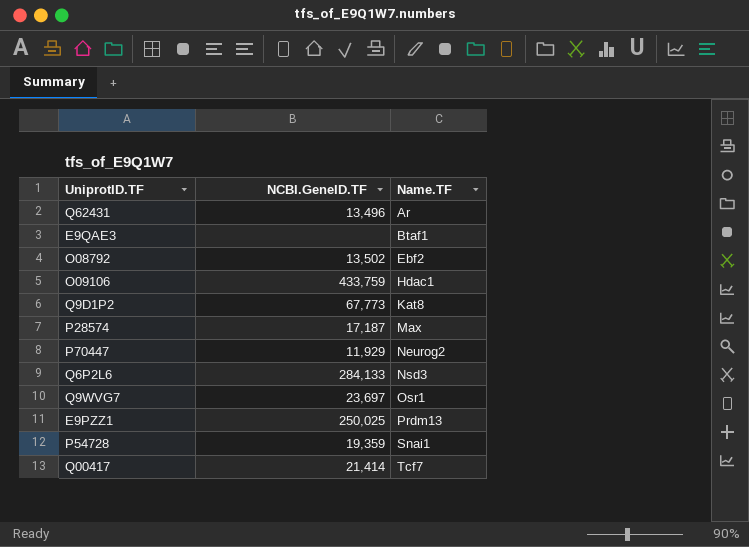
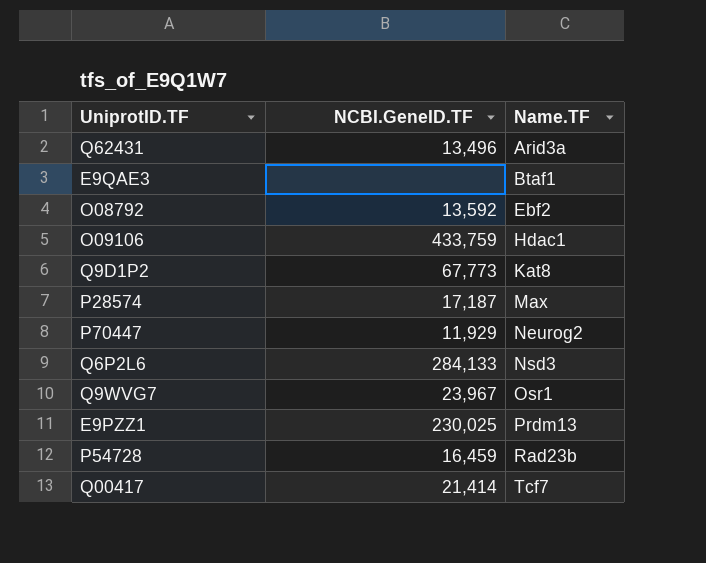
Q62431 | Name.TF: Ar -> Arid3a
O08792 | NCBI.GeneID.TF: 13,502 -> 13,592
Q9WVG7 | NCBI.GeneID.TF: 23,697 -> 23,967
E9PZZ1 | NCBI.GeneID.TF: 250,025 -> 230,025
P54728 | NCBI.GeneID.TF: 19,359 -> 16,459
P54728 | Name.TF: Snai1 -> Rad23b

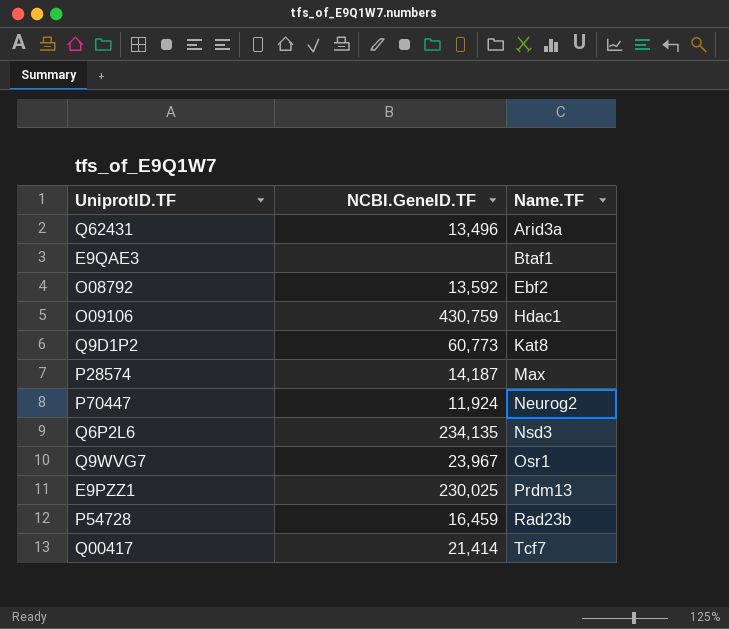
O09106 | NCBI.GeneID.TF: 433,759 -> 430,759
Q9D1P2 | NCBI.GeneID.TF: 67,773 -> 60,773
P28574 | NCBI.GeneID.TF: 17,187 -> 14,187
P70447 | NCBI.GeneID.TF: 11,929 -> 11,924
Q6P2L6 | NCBI.GeneID.TF: 284,133 -> 234,135

